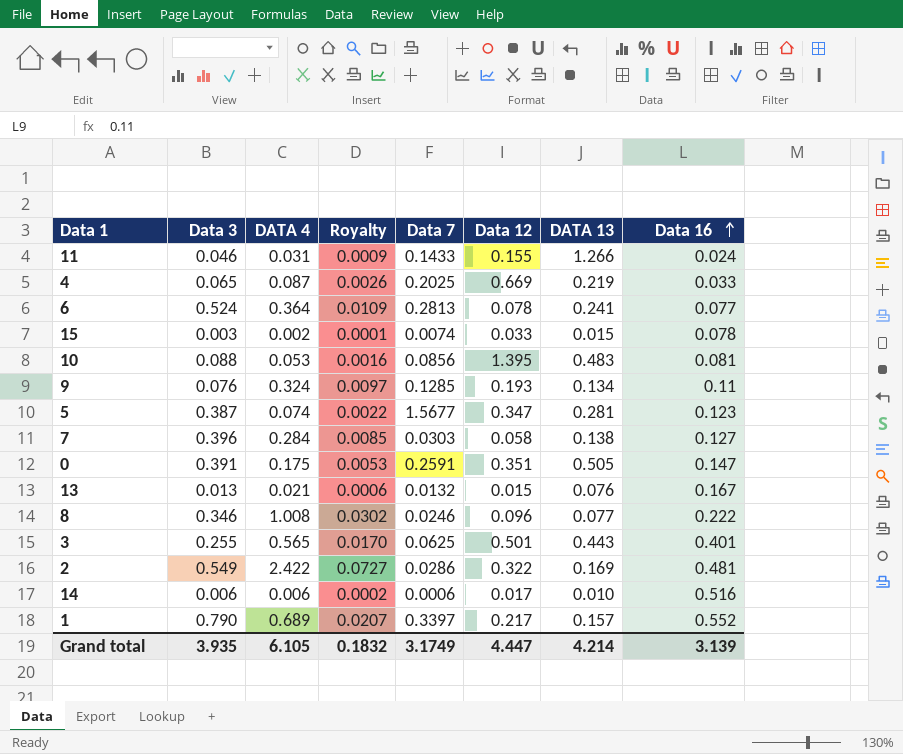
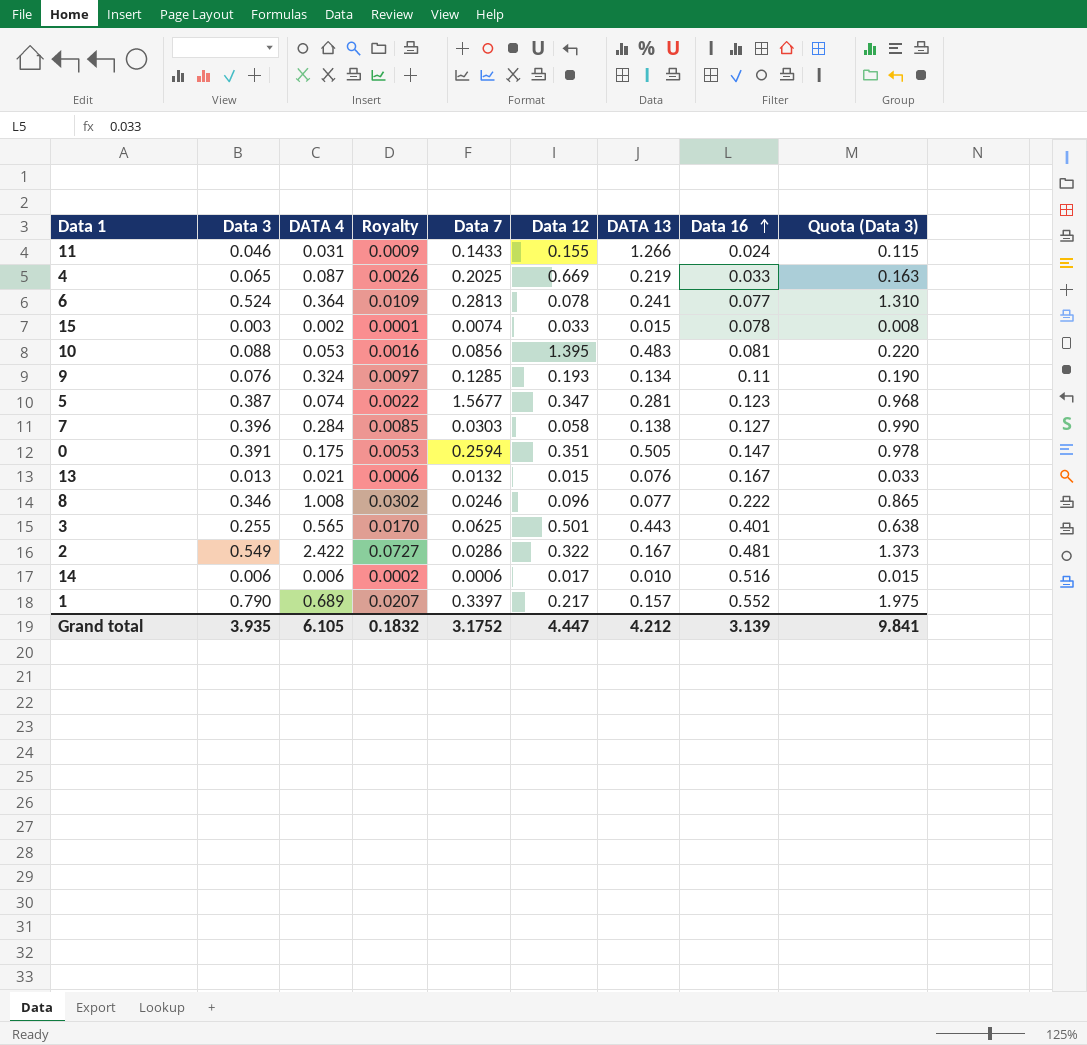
column Quota (Data 3) | formula: none -> [Data 3] * 2.5
0 | Data 7: 0.2591 -> 0.2594
2 | DATA 13: 0.169 -> 0.167
Grand total | Data 7: 3.1749 -> 3.1752
Grand total | DATA 13: 4.214 -> 4.212

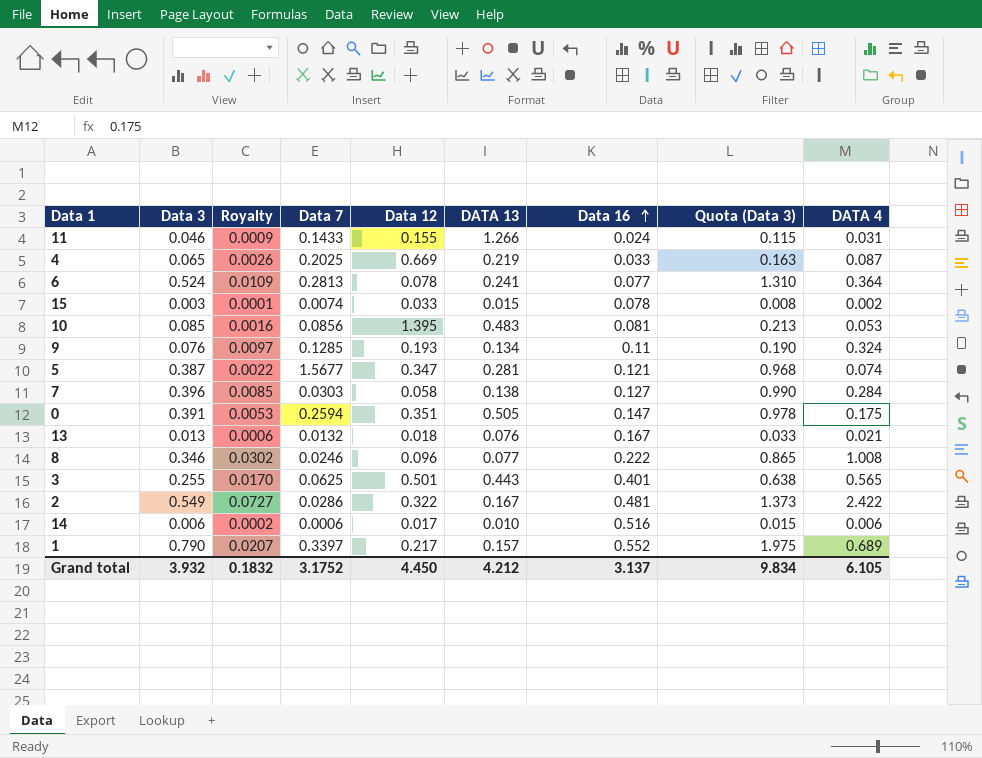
column DATA 4 | position: 3 -> 9
10 | Data 3: 0.088 -> 0.085
10 | Quota (Data 3): 0.220 -> 0.213
5 | Data 16: 0.123 -> 0.121
13 | Data 12: 0.015 -> 0.018
Grand total | Data 3: 3.935 -> 3.932
Grand total | Data 12: 4.447 -> 4.450
Grand total | Data 16: 3.139 -> 3.137
Grand total | Quota (Data 3): 9.841 -> 9.834

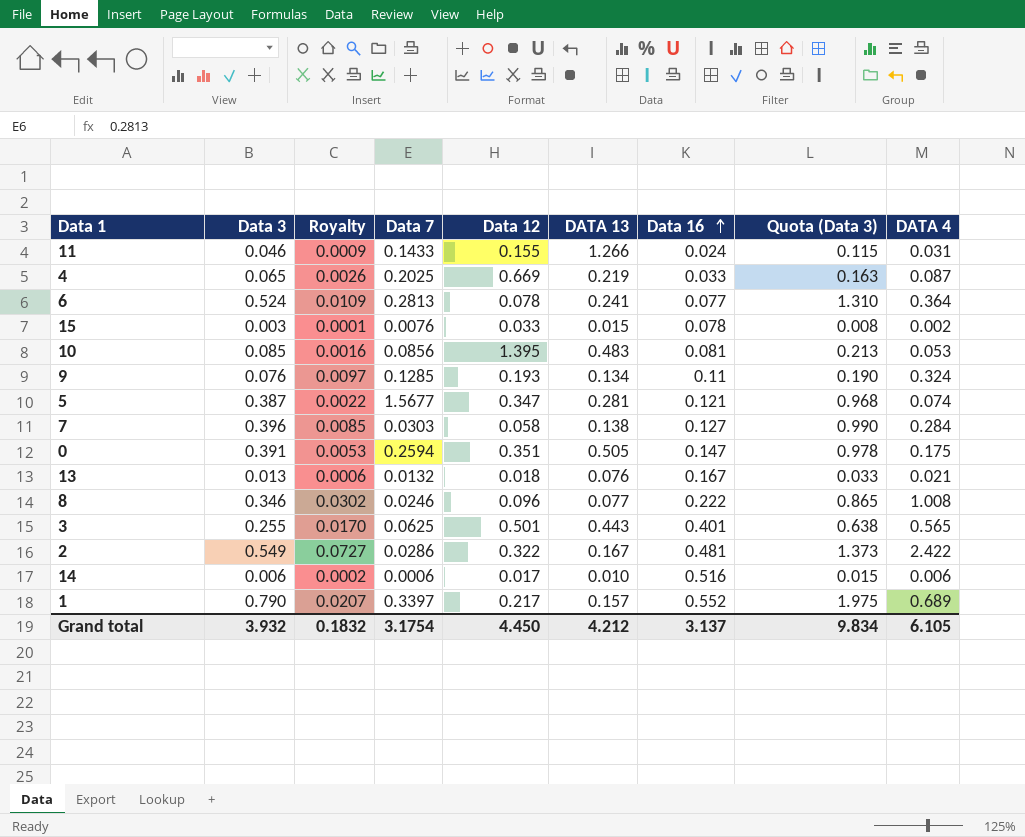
15 | Data 7: 0.0074 -> 0.0076
Grand total | Data 7: 3.1752 -> 3.1754

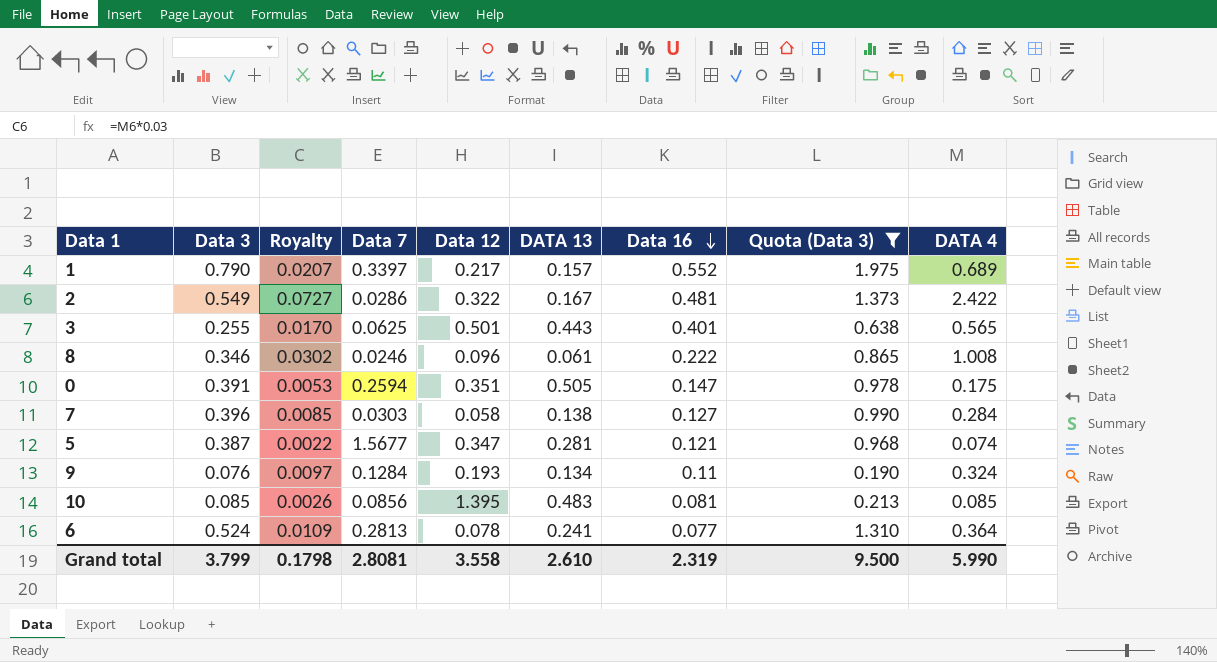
filter: none -> Quota (Data 3) >= 0.190
row order: Data 16 ascending -> Data 16 descending
8 | DATA 13: 0.077 -> 0.061
9 | Data 7: 0.1285 -> 0.1284
10 | Royalty: 0.0016 -> 0.0026
10 | DATA 4: 0.053 -> 0.085
Grand total | Data 3: 3.932 -> 3.799
Grand total | Royalty: 0.1832 -> 0.1798
Grand total | Data 7: 3.1754 -> 2.8081
Grand total | Data 12: 4.450 -> 3.558
Grand total | DATA 13: 4.212 -> 2.610
Grand total | Data 16: 3.137 -> 2.319
Grand total | Quota (Data 3): 9.834 -> 9.500
Grand total | DATA 4: 6.105 -> 5.990

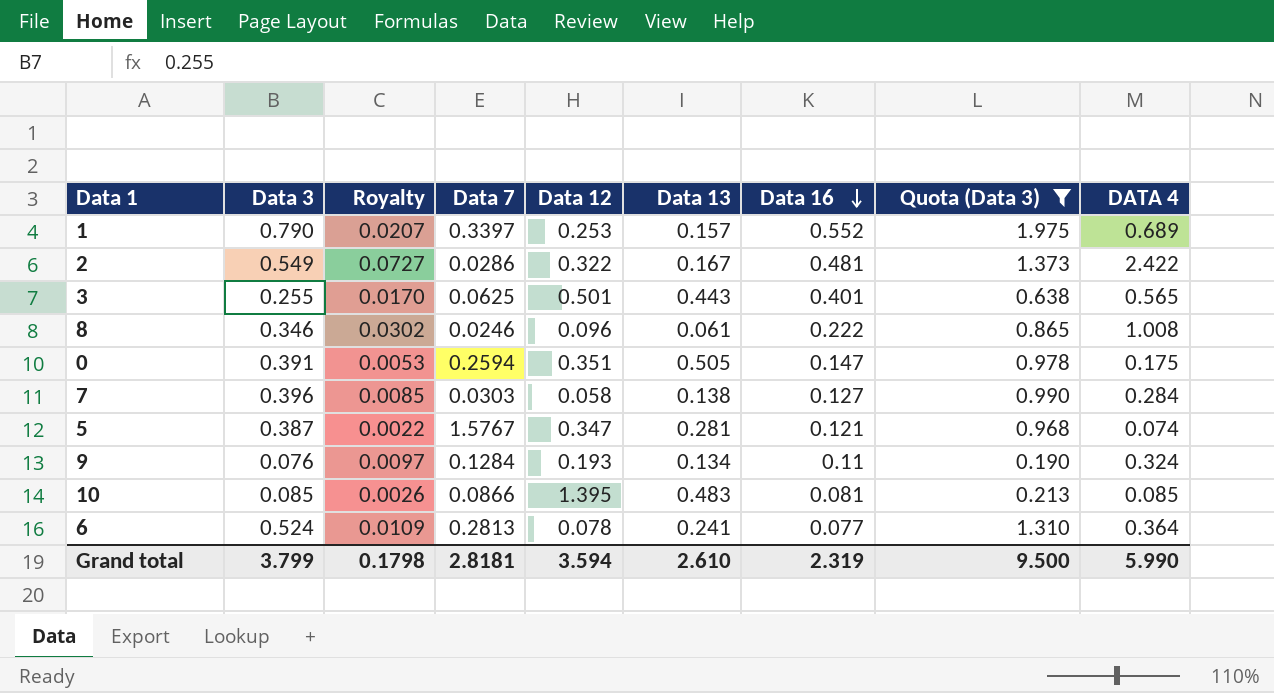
column name: DATA 13 -> Data 13
1 | Data 12: 0.217 -> 0.253
5 | Data 7: 1.5677 -> 1.5767
10 | Data 7: 0.0856 -> 0.0866
Grand total | Data 7: 2.8081 -> 2.8181
Grand total | Data 12: 3.558 -> 3.594

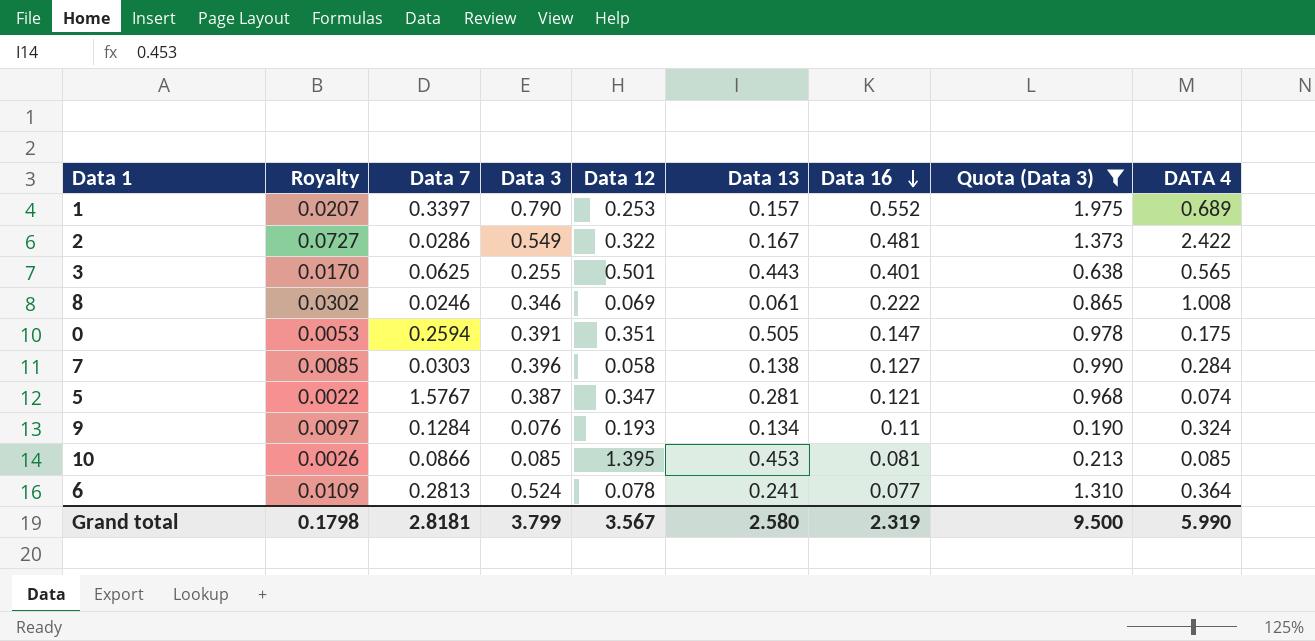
column Data 3 | position: 2 -> 4
8 | Data 12: 0.096 -> 0.069
10 | Data 13: 0.483 -> 0.453
Grand total | Data 12: 3.594 -> 3.567
Grand total | Data 13: 2.610 -> 2.580

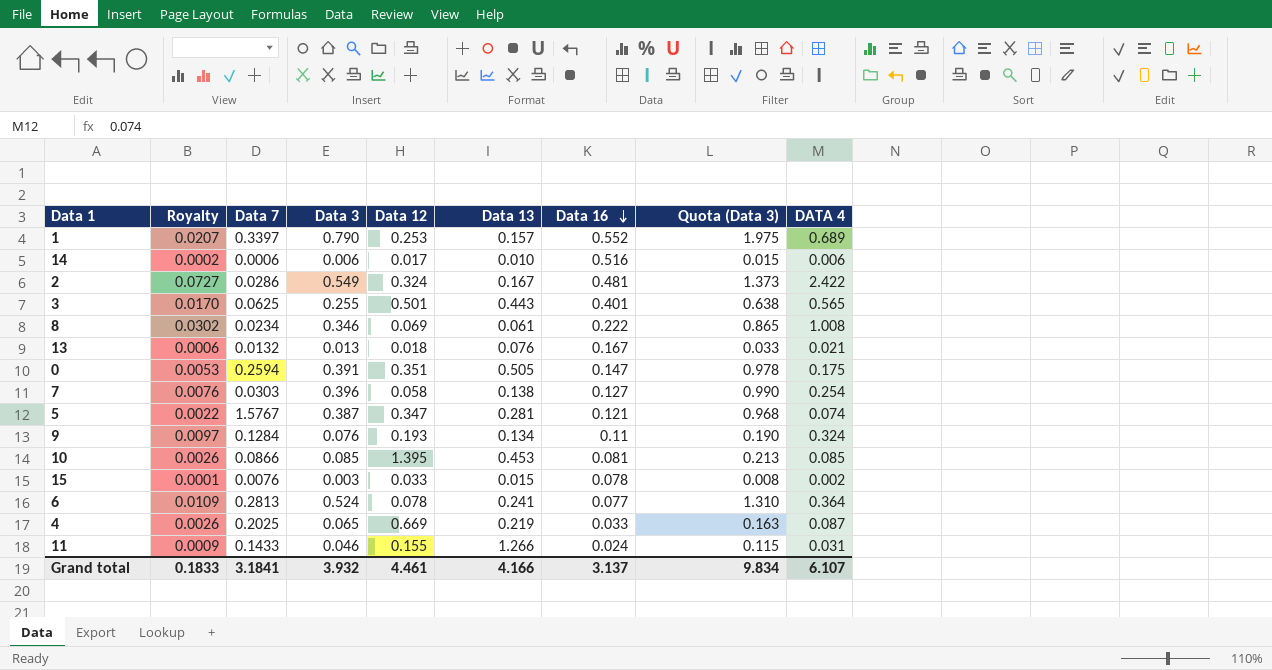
filter: Quota (Data 3) >= 0.190 -> none
2 | Data 12: 0.322 -> 0.324
8 | Data 7: 0.0246 -> 0.0234
7 | Royalty: 0.0085 -> 0.0076
7 | DATA 4: 0.284 -> 0.254
Grand total | Royalty: 0.1798 -> 0.1833
Grand total | Data 7: 2.8181 -> 3.1841
Grand total | Data 3: 3.799 -> 3.932
Grand total | Data 12: 3.567 -> 4.461
Grand total | Data 13: 2.580 -> 4.166
Grand total | Data 16: 2.319 -> 3.137
Grand total | Quota (Data 3): 9.500 -> 9.834
Grand total | DATA 4: 5.990 -> 6.107

